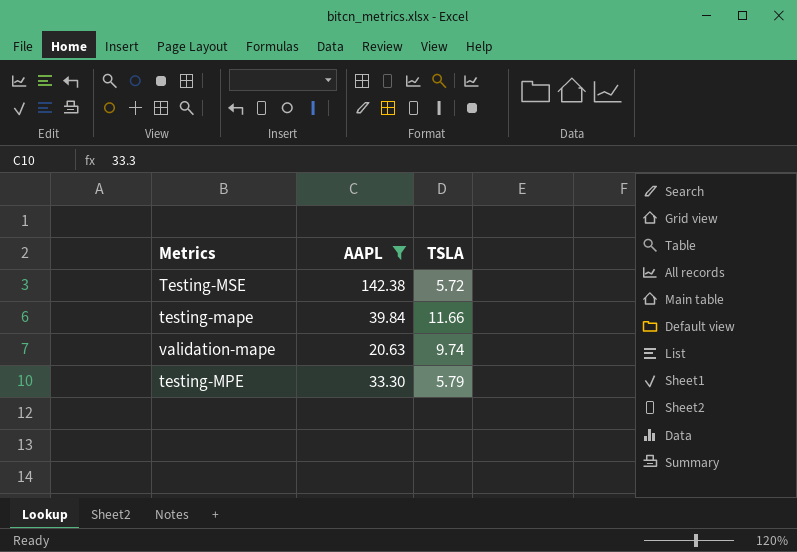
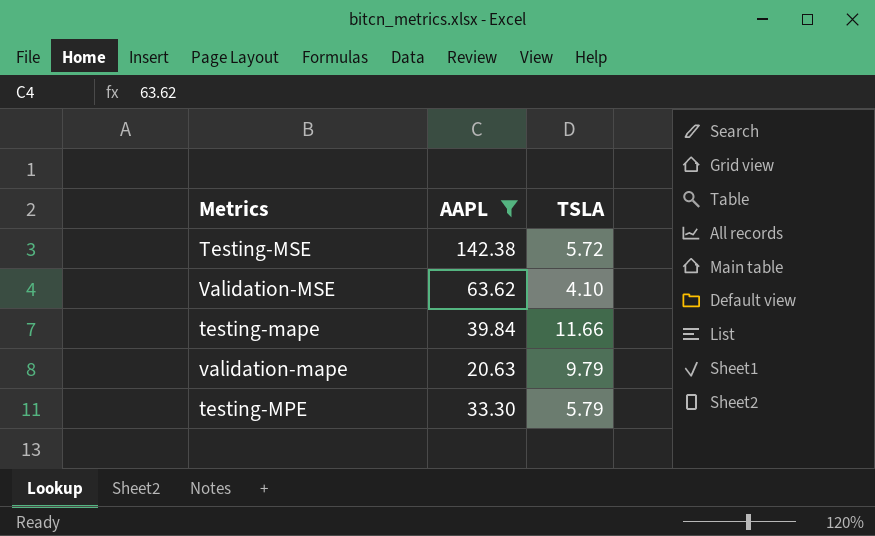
row Validation-MSE: none -> 63.62 | 4.10
validation-mape | TSLA: 9.74 -> 9.79

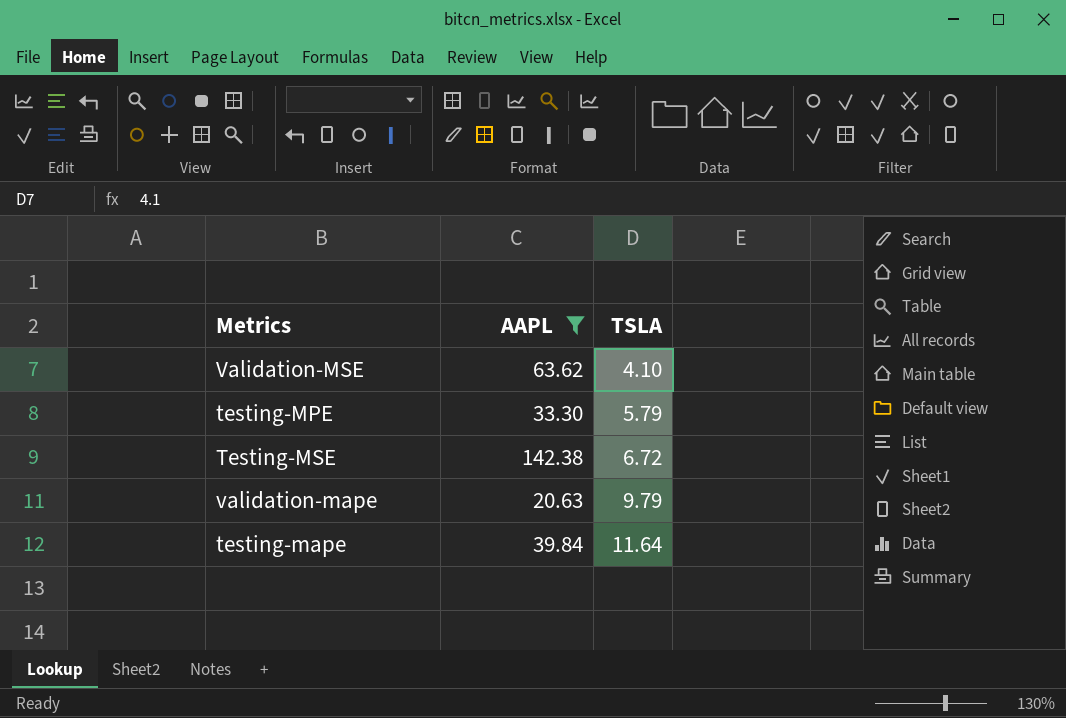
row order: none -> TSLA ascending
Testing-MSE | TSLA: 5.72 -> 6.72
testing-mape | TSLA: 11.66 -> 11.64

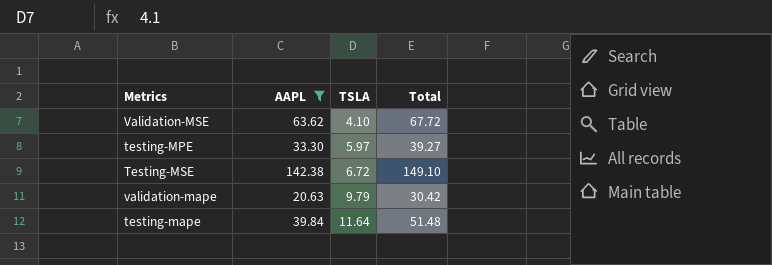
column Total | formula: none -> [AAPL] + [TSLA]
testing-MPE | TSLA: 5.79 -> 5.97

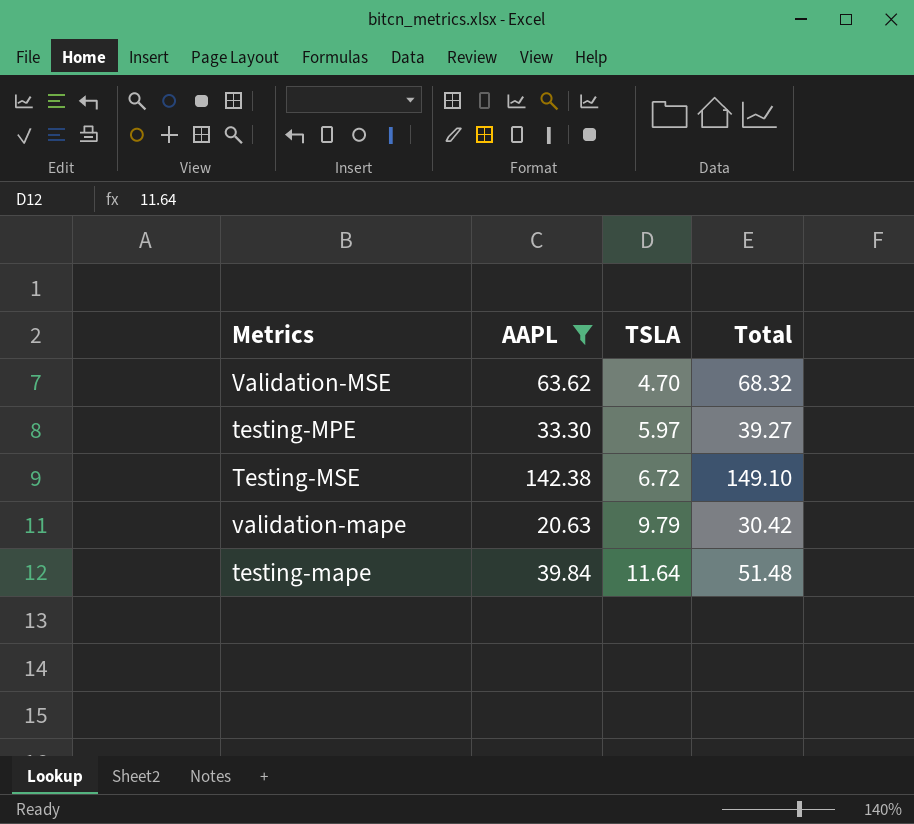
Validation-MSE | TSLA: 4.10 -> 4.70
Validation-MSE | Total: 67.72 -> 68.32

